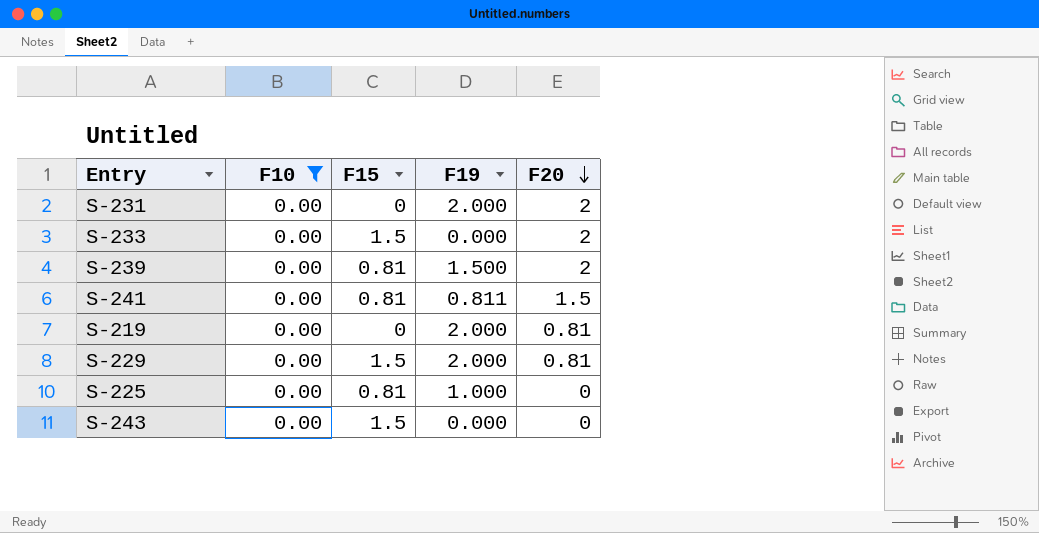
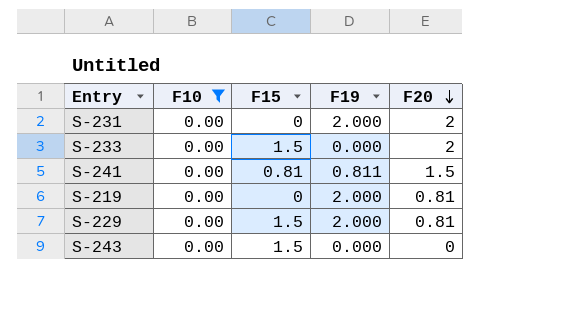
row S-239: 0.00 | 0.81 | 1.500 | 2 -> none
row S-225: 0.00 | 0.81 | 1.000 | 0 -> none

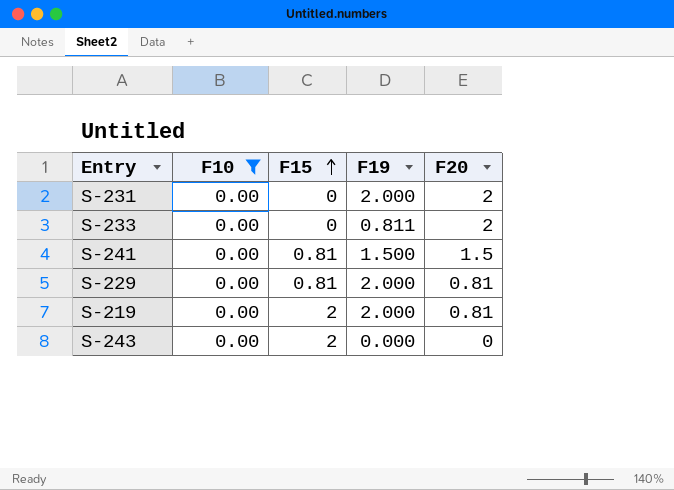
row order: F20 descending -> F15 ascending
S-233 | F15: 1.5 -> 0
S-233 | F19: 0.000 -> 0.811
S-241 | F19: 0.811 -> 1.500
S-229 | F15: 1.5 -> 0.81
S-219 | F15: 0 -> 2
S-243 | F15: 1.5 -> 2

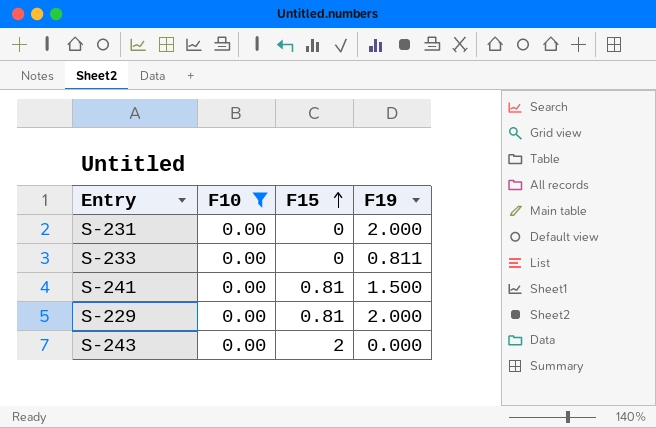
column F20 | position: 5 -> none
row S-219: 0.00 | 2 | 2.000 | 0.81 -> none

